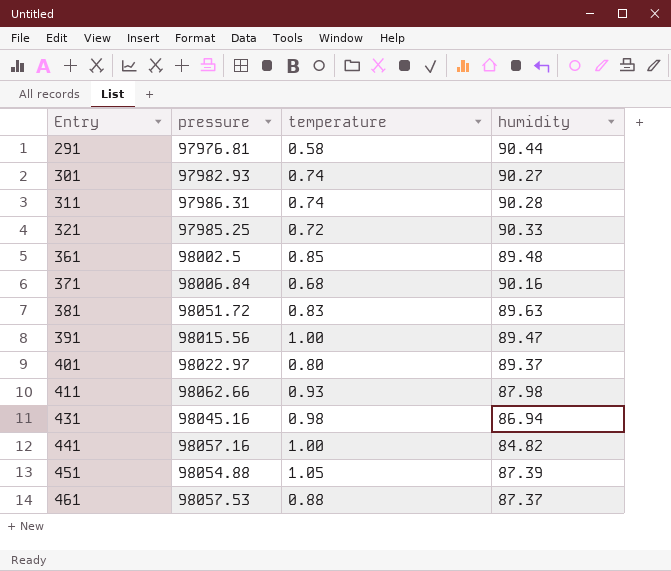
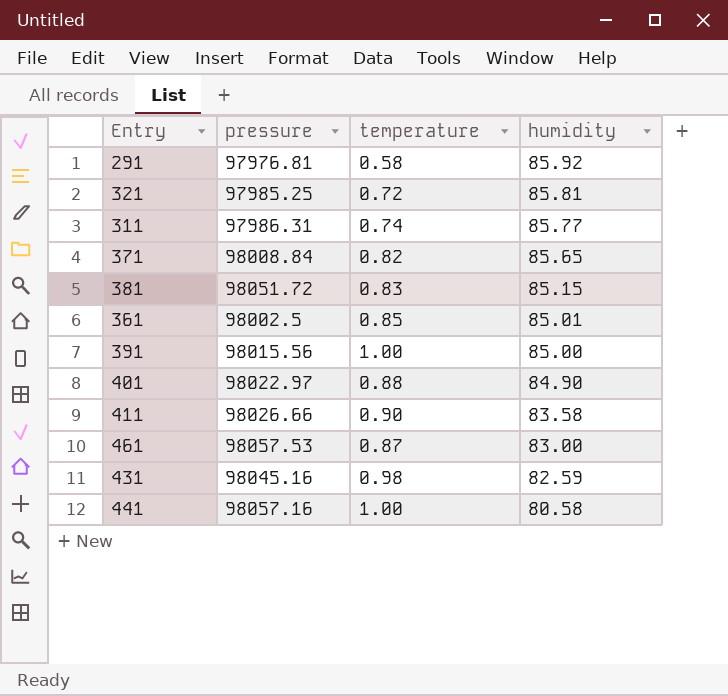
row order: Entry ascending -> humidity descending
row 301: 97982.93 | 0.74 | 90.27 -> none
row 451: 98054.88 | 1.05 | 87.39 -> none
291 | humidity: 90.44 -> 85.92
321 | humidity: 90.33 -> 85.81
311 | humidity: 90.28 -> 85.77
371 | pressure: 98006.84 -> 98008.84
371 | temperature: 0.68 -> 0.82
371 | humidity: 90.16 -> 85.65
381 | humidity: 89.63 -> 85.15
361 | humidity: 89.48 -> 85.01
391 | humidity: 89.47 -> 85.00
401 | temperature: 0.80 -> 0.88
401 | humidity: 89.37 -> 84.90
411 | pressure: 98062.66 -> 98026.66
411 | temperature: 0.93 -> 0.90
411 | humidity: 87.98 -> 83.58
461 | temperature: 0.88 -> 0.87
461 | humidity: 87.37 -> 83.00
431 | humidity: 86.94 -> 82.59
441 | humidity: 84.82 -> 80.58

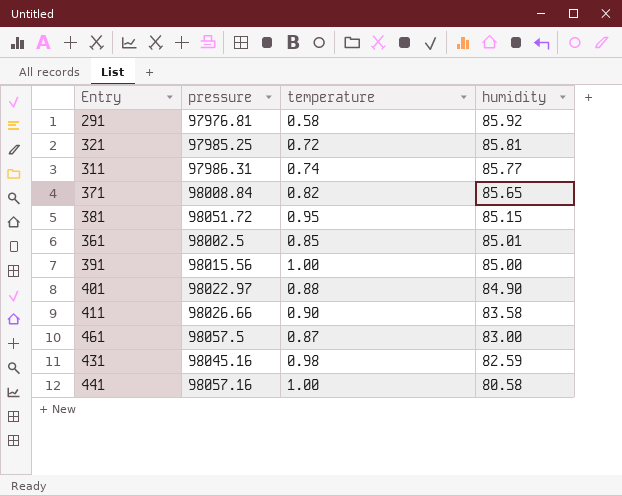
381 | temperature: 0.83 -> 0.95
461 | pressure: 98057.53 -> 98057.5

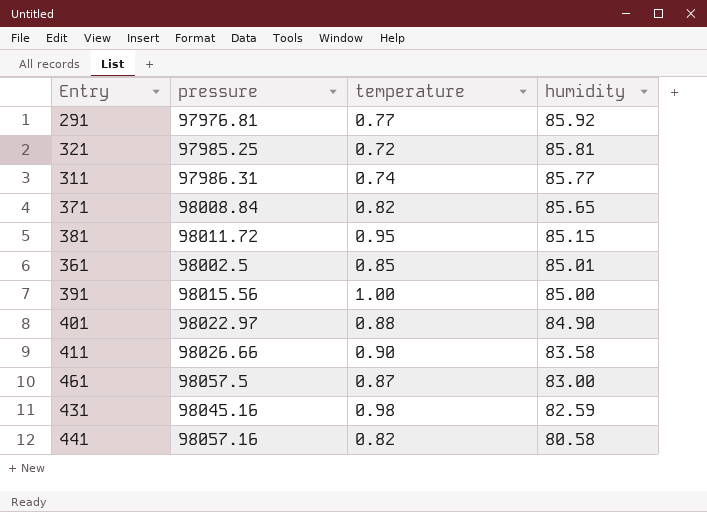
291 | temperature: 0.58 -> 0.77
381 | pressure: 98051.72 -> 98011.72
441 | temperature: 1.00 -> 0.82

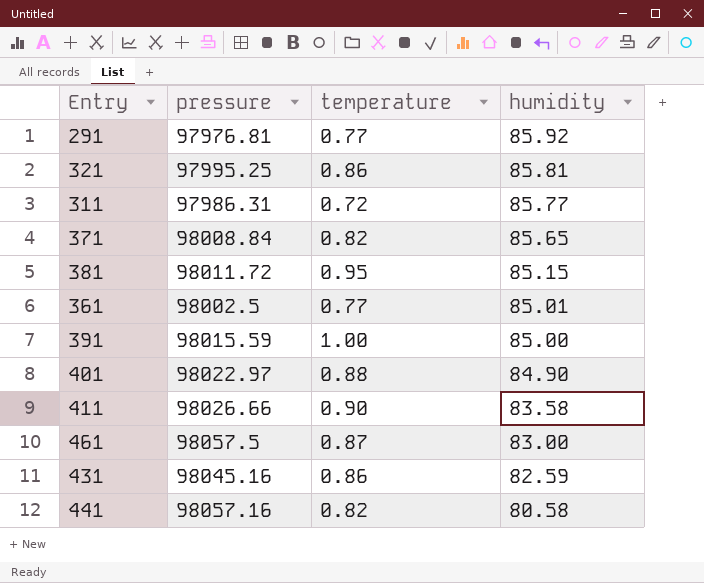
321 | pressure: 97985.25 -> 97995.25
321 | temperature: 0.72 -> 0.86
311 | temperature: 0.74 -> 0.72
361 | temperature: 0.85 -> 0.77
391 | pressure: 98015.56 -> 98015.59
431 | temperature: 0.98 -> 0.86

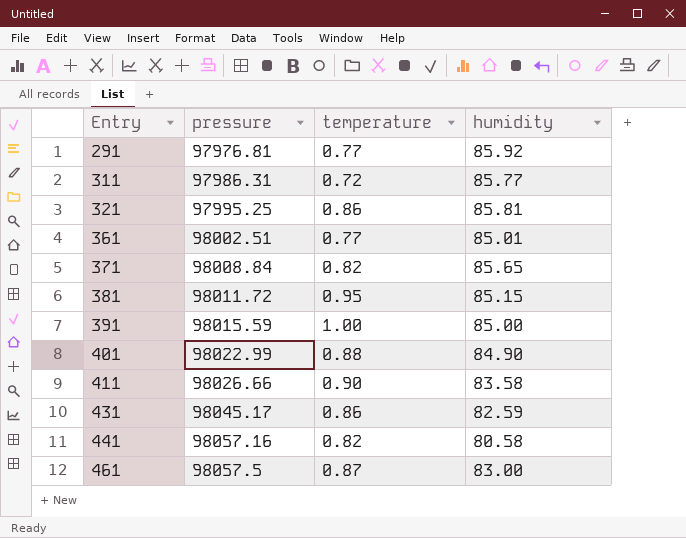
row order: humidity descending -> Entry ascending
361 | pressure: 98002.5 -> 98002.51
401 | pressure: 98022.97 -> 98022.99
431 | pressure: 98045.16 -> 98045.17

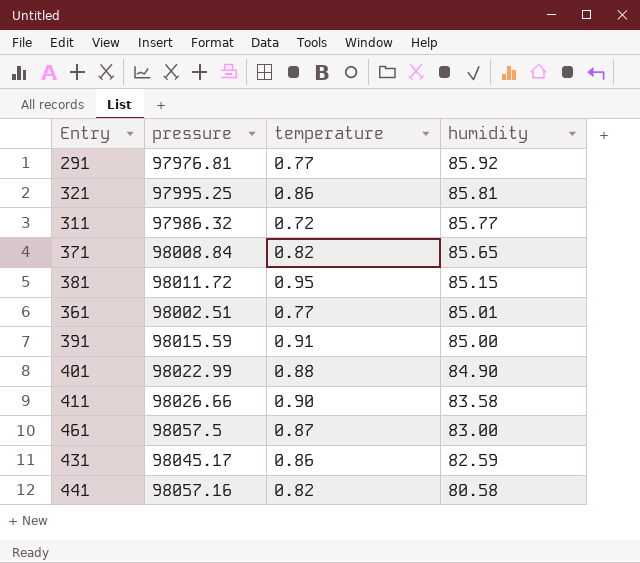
row order: Entry ascending -> humidity descending
311 | pressure: 97986.31 -> 97986.32
391 | temperature: 1.00 -> 0.91

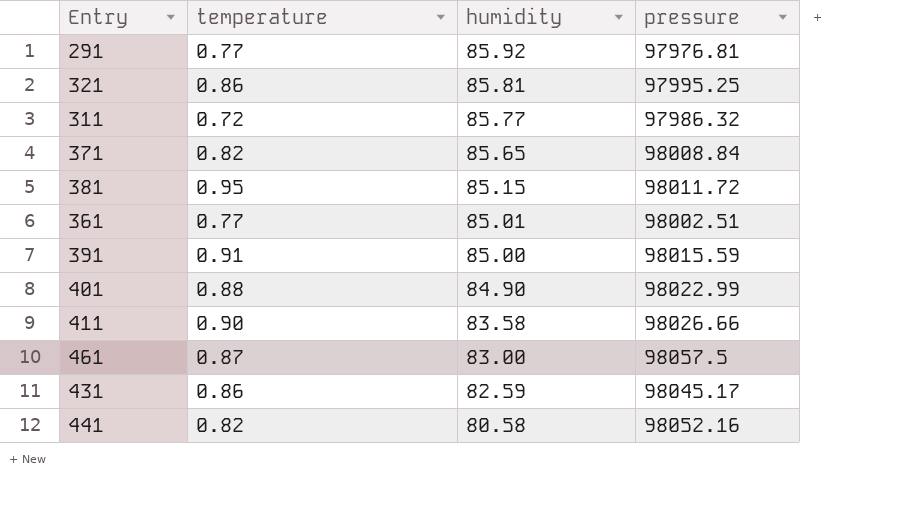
column pressure | position: 2 -> 4
441 | pressure: 98057.16 -> 98052.16

